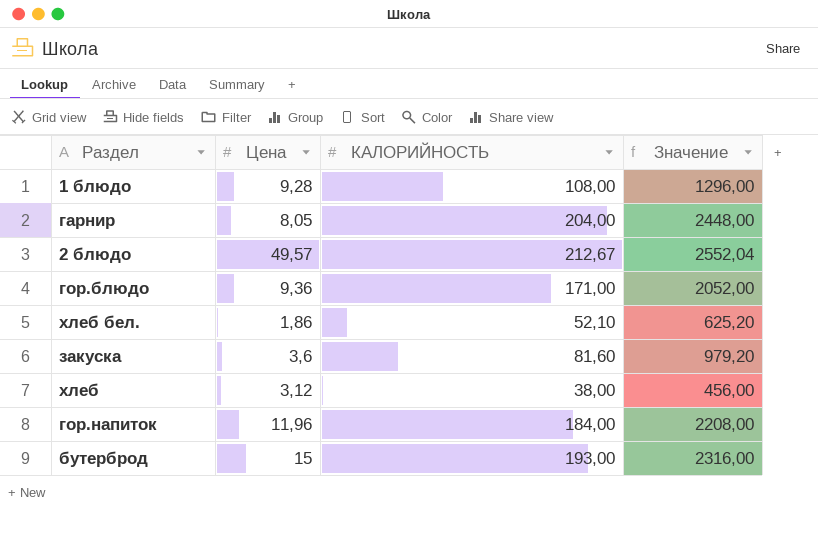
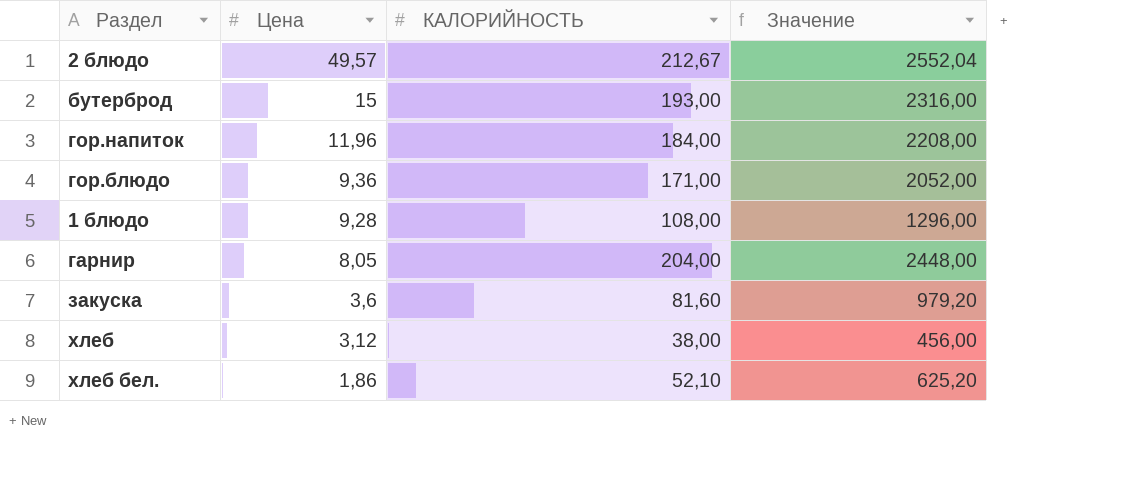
row order: none -> Цена descending

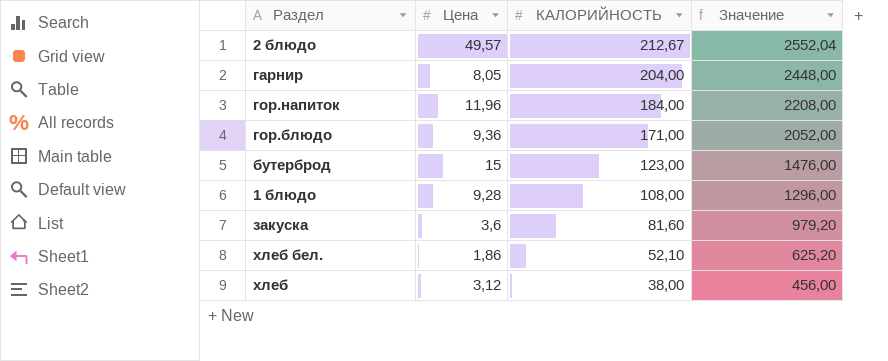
row order: Цена descending -> КАЛОРИЙНОСТЬ descending
бутерброд | КАЛОРИЙНОСТЬ: 193,00 -> 123,00
бутерброд | Значение: 2316,00 -> 1476,00

